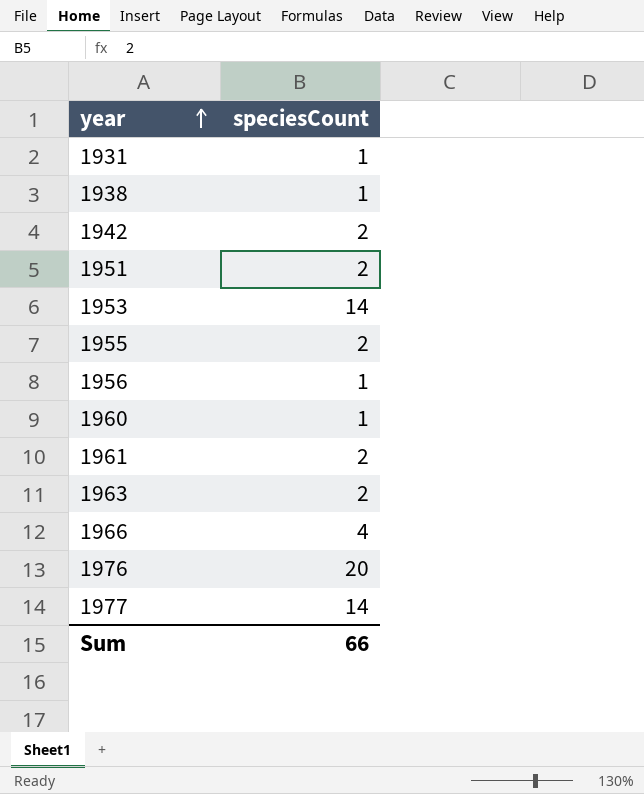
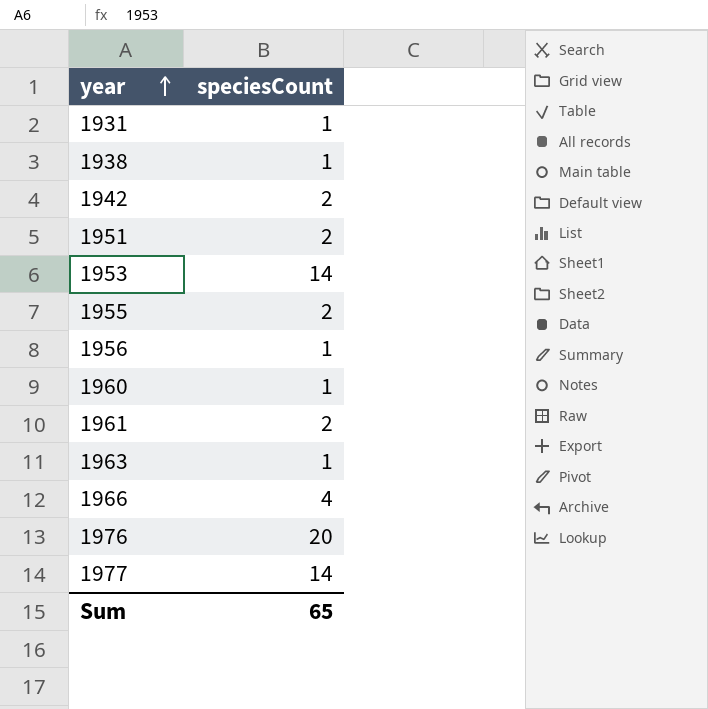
1963 | speciesCount: 2 -> 1
Sum | speciesCount: 66 -> 65

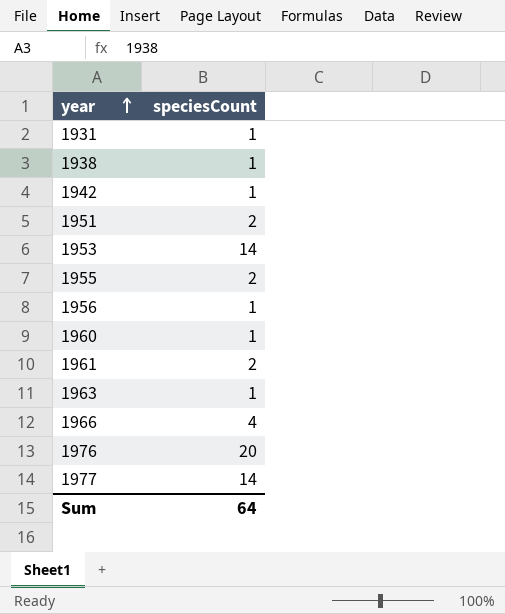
1942 | speciesCount: 2 -> 1
Sum | speciesCount: 65 -> 64

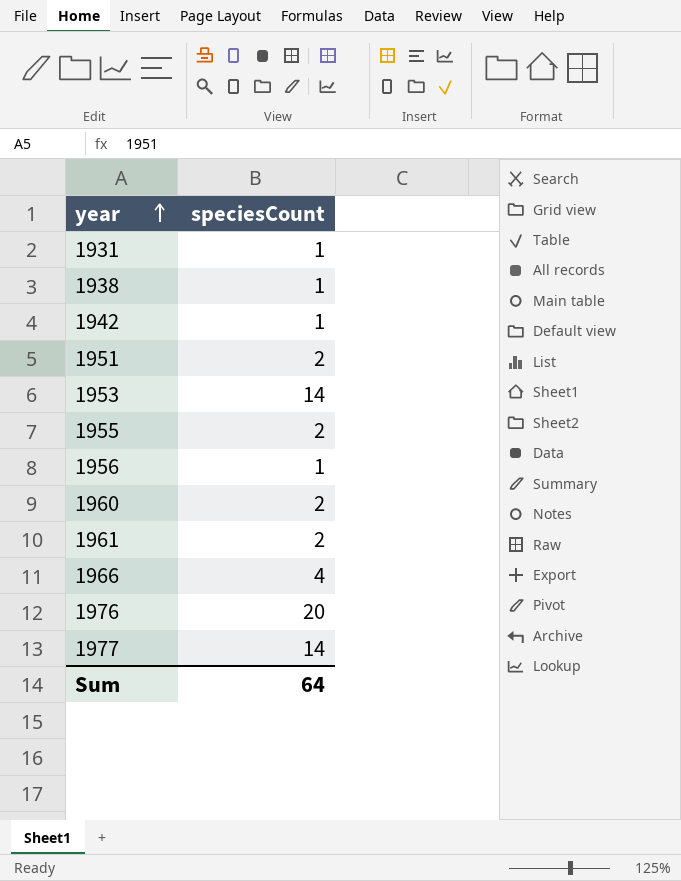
row 1963: 1 -> none
1960 | speciesCount: 1 -> 2

